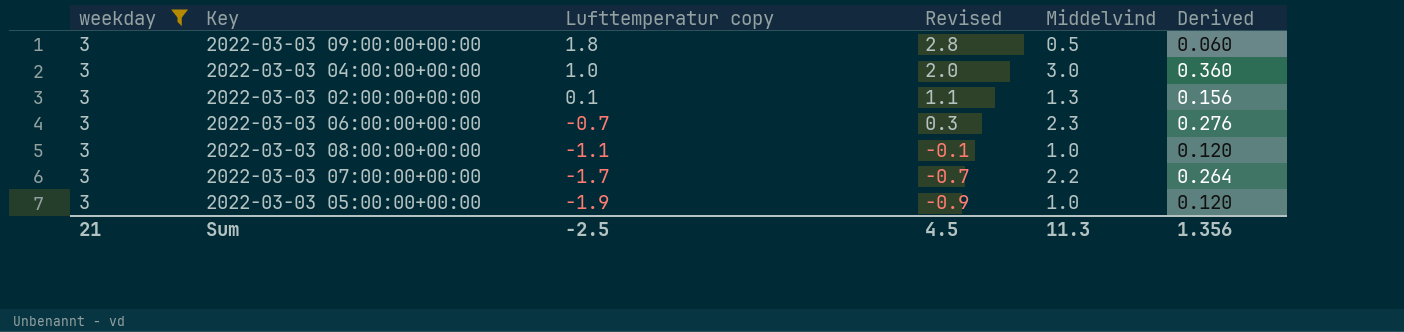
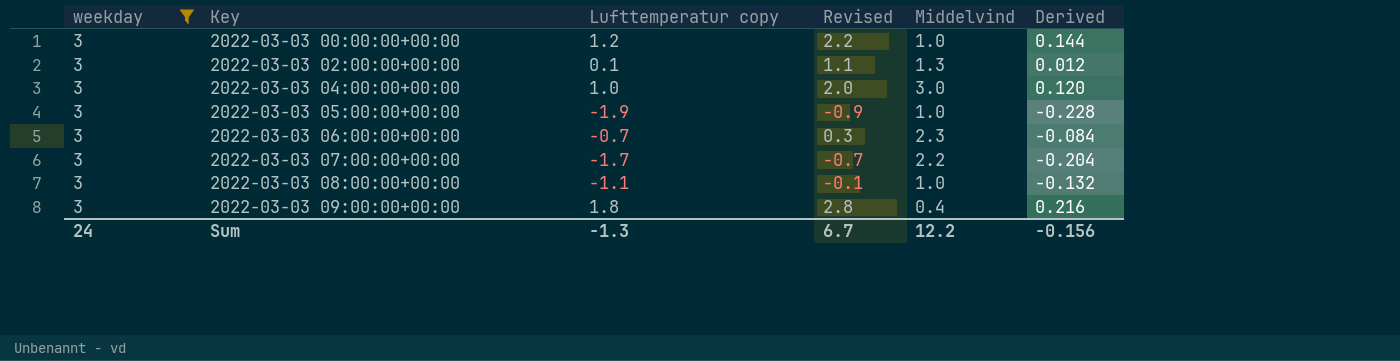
row order: Lufttemperatur copy descending -> Key ascending
column Derived | formula: [Middelvind] * 0.12 -> [Lufttemperatur copy] * 0.12
row 2022-03-03 00:00:00+00:00: none -> 3 | 1.2 | 2.2 | 1.0 | 0.144
2022-03-03 09:00:00+00:00 | Middelvind: 0.5 -> 0.4
Sum | weekday: 21 -> 24
Sum | Lufttemperatur copy: -2.5 -> -1.3
Sum | Revised: 4.5 -> 6.7
Sum | Middelvind: 11.3 -> 12.2
Sum | Derived: 1.356 -> -0.156

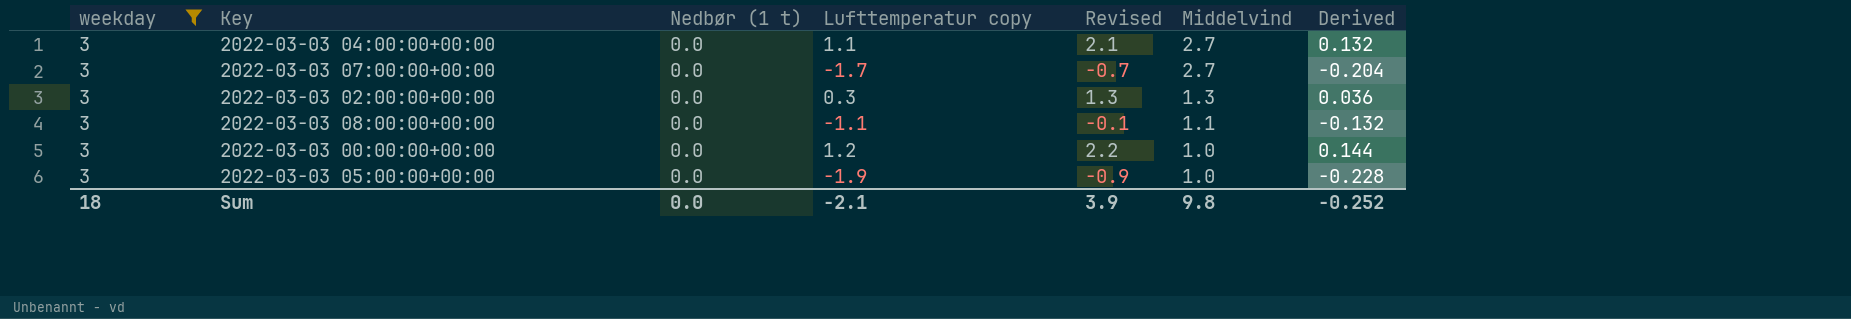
row order: Key ascending -> Middelvind descending
column Nedbør (1 t) | position: none -> 3
row 2022-03-03 06:00:00+00:00: 3 | -0.7 | 0.3 | 2.3 | -0.084 -> none
row 2022-03-03 09:00:00+00:00: 3 | 1.8 | 2.8 | 0.4 | 0.216 -> none
2022-03-03 04:00:00+00:00 | Lufttemperatur copy: 1.0 -> 1.1
2022-03-03 04:00:00+00:00 | Revised: 2.0 -> 2.1
2022-03-03 04:00:00+00:00 | Middelvind: 3.0 -> 2.7
2022-03-03 04:00:00+00:00 | Derived: 0.120 -> 0.132
2022-03-03 07:00:00+00:00 | Middelvind: 2.2 -> 2.7
2022-03-03 02:00:00+00:00 | Lufttemperatur copy: 0.1 -> 0.3
2022-03-03 02:00:00+00:00 | Revised: 1.1 -> 1.3
2022-03-03 02:00:00+00:00 | Derived: 0.012 -> 0.036
2022-03-03 08:00:00+00:00 | Middelvind: 1.0 -> 1.1
Sum | weekday: 24 -> 18
Sum | Lufttemperatur copy: -1.3 -> -2.1
Sum | Revised: 6.7 -> 3.9
Sum | Middelvind: 12.2 -> 9.8
Sum | Derived: -0.156 -> -0.252

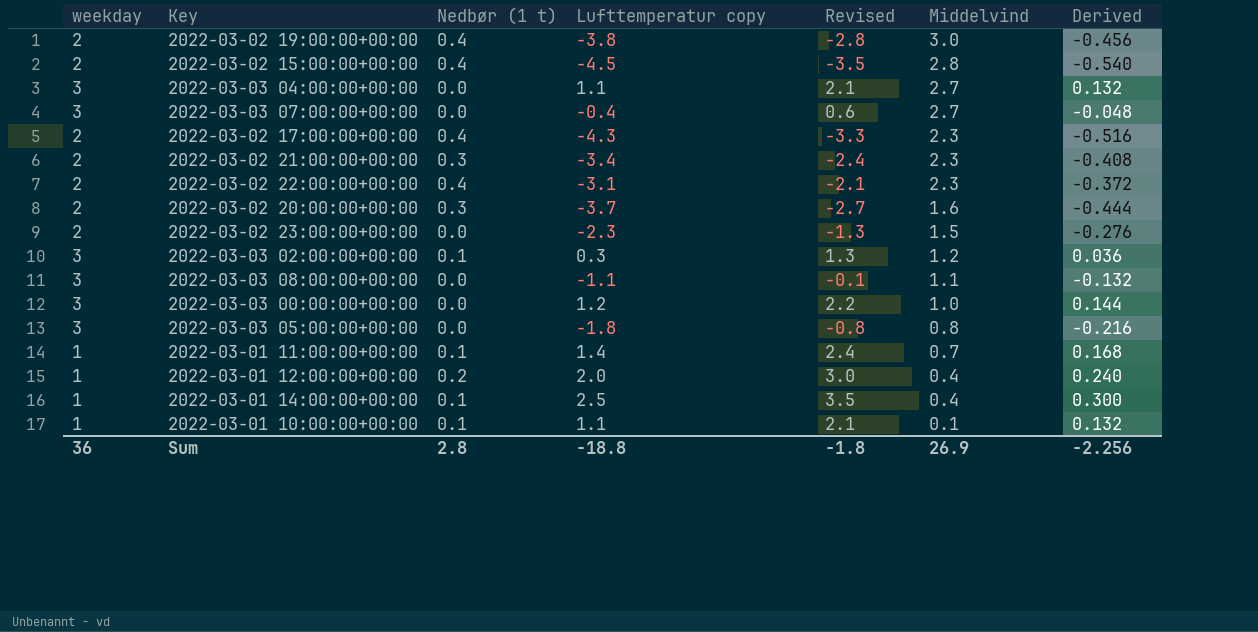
filter: weekday = 3 -> none
2022-03-03 07:00:00+00:00 | Lufttemperatur copy: -1.7 -> -0.4
2022-03-03 07:00:00+00:00 | Revised: -0.7 -> 0.6
2022-03-03 07:00:00+00:00 | Derived: -0.204 -> -0.048
2022-03-03 02:00:00+00:00 | Nedbør (1 t): 0.0 -> 0.1
2022-03-03 02:00:00+00:00 | Middelvind: 1.3 -> 1.2
2022-03-03 05:00:00+00:00 | Lufttemperatur copy: -1.9 -> -1.8
2022-03-03 05:00:00+00:00 | Revised: -0.9 -> -0.8
2022-03-03 05:00:00+00:00 | Middelvind: 1.0 -> 0.8
2022-03-03 05:00:00+00:00 | Derived: -0.228 -> -0.216
Sum | weekday: 18 -> 36
Sum | Nedbør (1 t): 0.0 -> 2.8
Sum | Lufttemperatur copy: -2.1 -> -18.8
Sum | Revised: 3.9 -> -1.8
Sum | Middelvind: 9.8 -> 26.9
Sum | Derived: -0.252 -> -2.256

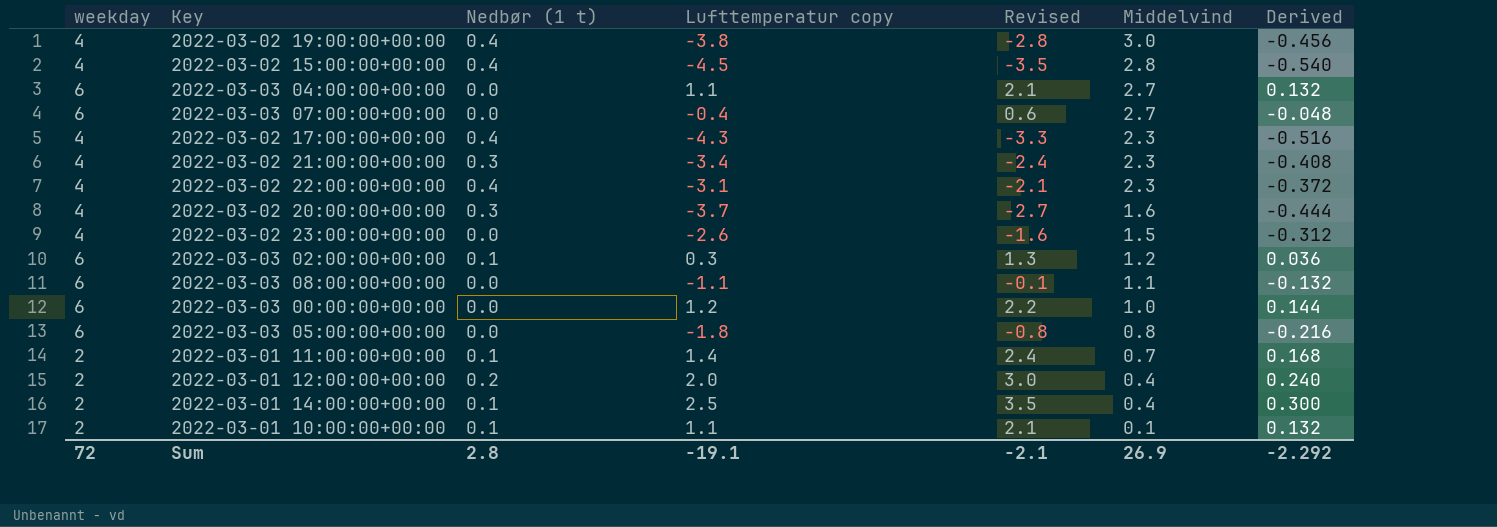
2022-03-02 19:00:00+00:00 | weekday: 2 -> 4
2022-03-02 15:00:00+00:00 | weekday: 2 -> 4
2022-03-03 04:00:00+00:00 | weekday: 3 -> 6
2022-03-03 07:00:00+00:00 | weekday: 3 -> 6
2022-03-02 17:00:00+00:00 | weekday: 2 -> 4
2022-03-02 21:00:00+00:00 | weekday: 2 -> 4
2022-03-02 22:00:00+00:00 | weekday: 2 -> 4
2022-03-02 20:00:00+00:00 | weekday: 2 -> 4
2022-03-02 23:00:00+00:00 | weekday: 2 -> 4
2022-03-02 23:00:00+00:00 | Lufttemperatur copy: -2.3 -> -2.6
2022-03-02 23:00:00+00:00 | Revised: -1.3 -> -1.6
2022-03-02 23:00:00+00:00 | Derived: -0.276 -> -0.312
2022-03-03 02:00:00+00:00 | weekday: 3 -> 6
2022-03-03 08:00:00+00:00 | weekday: 3 -> 6
2022-03-03 00:00:00+00:00 | weekday: 3 -> 6
2022-03-03 05:00:00+00:00 | weekday: 3 -> 6
2022-03-01 11:00:00+00:00 | weekday: 1 -> 2
2022-03-01 12:00:00+00:00 | weekday: 1 -> 2
2022-03-01 14:00:00+00:00 | weekday: 1 -> 2
2022-03-01 10:00:00+00:00 | weekday: 1 -> 2
Sum | weekday: 36 -> 72
Sum | Lufttemperatur copy: -18.8 -> -19.1
Sum | Revised: -1.8 -> -2.1
Sum | Derived: -2.256 -> -2.292

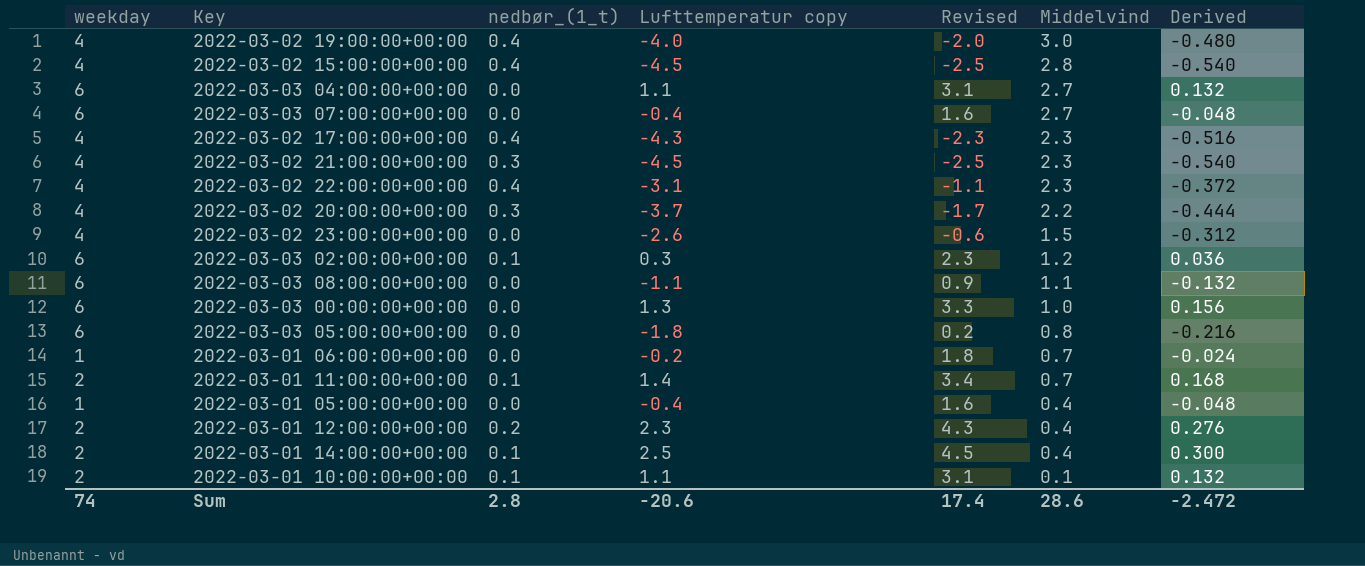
column name: Nedbør (1 t) -> nedbør_(1_t)
column Revised | formula: [Lufttemperatur copy] + 1 -> [Lufttemperatur copy] + 2
2022-03-02 19:00:00+00:00 | Lufttemperatur copy: -3.8 -> -4.0
2022-03-02 19:00:00+00:00 | Derived: -0.456 -> -0.480
2022-03-02 21:00:00+00:00 | Lufttemperatur copy: -3.4 -> -4.5
2022-03-02 21:00:00+00:00 | Derived: -0.408 -> -0.540
2022-03-02 20:00:00+00:00 | Middelvind: 1.6 -> 2.2
2022-03-03 00:00:00+00:00 | Lufttemperatur copy: 1.2 -> 1.3
2022-03-03 00:00:00+00:00 | Derived: 0.144 -> 0.156
row 2022-03-01 06:00:00+00:00: none -> 1 | 0.0 | -0.2 | 1.8 | 0.7 | -0.024
row 2022-03-01 05:00:00+00:00: none -> 1 | 0.0 | -0.4 | 1.6 | 0.4 | -0.048
2022-03-01 12:00:00+00:00 | Lufttemperatur copy: 2.0 -> 2.3
2022-03-01 12:00:00+00:00 | Derived: 0.240 -> 0.276
Sum | weekday: 72 -> 74
Sum | Lufttemperatur copy: -19.1 -> -20.6
Sum | Revised: -2.1 -> 17.4
Sum | Middelvind: 26.9 -> 28.6
Sum | Derived: -2.292 -> -2.472

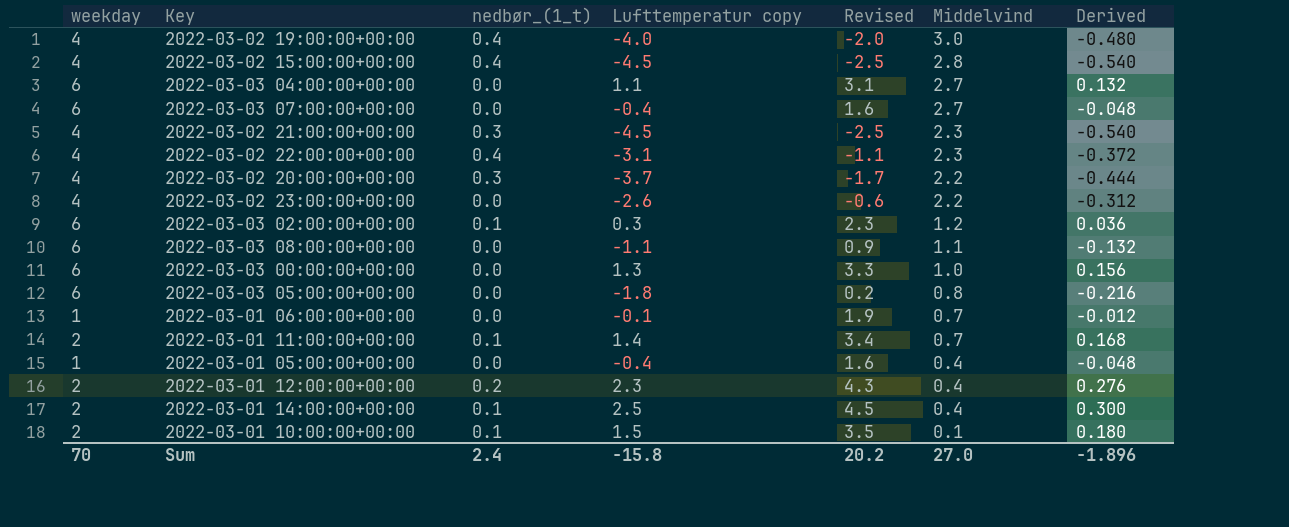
row 2022-03-02 17:00:00+00:00: 4 | 0.4 | -4.3 | -2.3 | 2.3 | -0.516 -> none
2022-03-02 23:00:00+00:00 | Middelvind: 1.5 -> 2.2
2022-03-01 06:00:00+00:00 | Lufttemperatur copy: -0.2 -> -0.1
2022-03-01 06:00:00+00:00 | Revised: 1.8 -> 1.9
2022-03-01 06:00:00+00:00 | Derived: -0.024 -> -0.012
2022-03-01 10:00:00+00:00 | Lufttemperatur copy: 1.1 -> 1.5
2022-03-01 10:00:00+00:00 | Revised: 3.1 -> 3.5
2022-03-01 10:00:00+00:00 | Derived: 0.132 -> 0.180
Sum | weekday: 74 -> 70
Sum | nedbør_(1_t): 2.8 -> 2.4
Sum | Lufttemperatur copy: -20.6 -> -15.8
Sum | Revised: 17.4 -> 20.2
Sum | Middelvind: 28.6 -> 27.0
Sum | Derived: -2.472 -> -1.896

